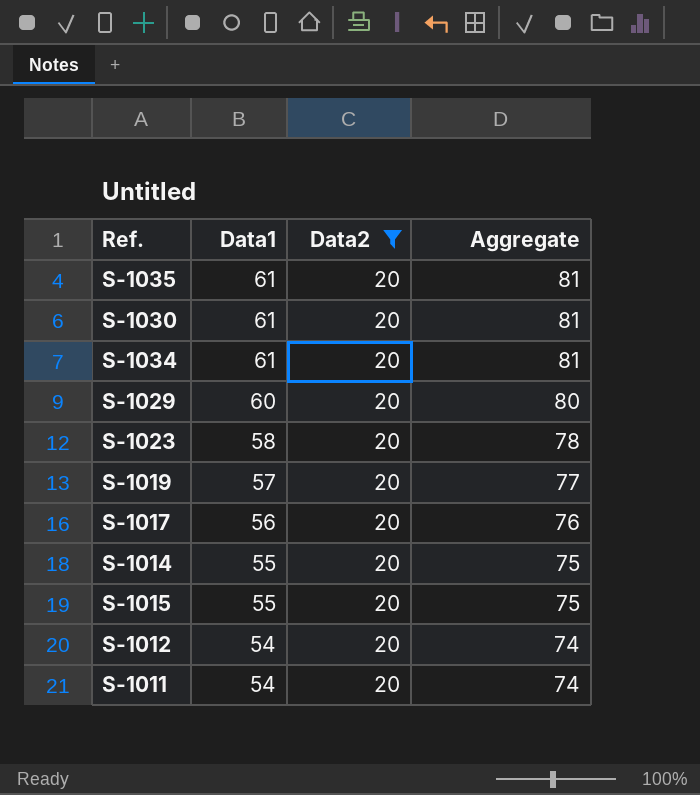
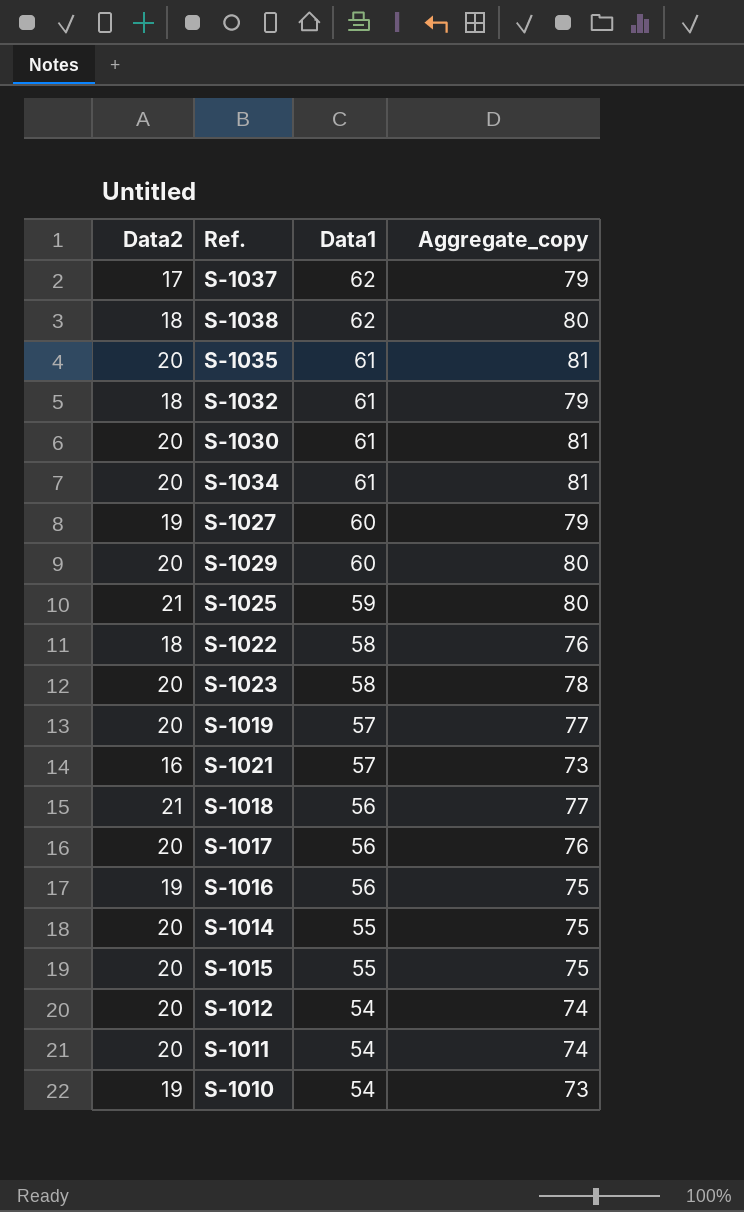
filter: Data2 = 20 -> none
column Data2 | position: 3 -> 1
column name: Aggregate -> Aggregate_copy

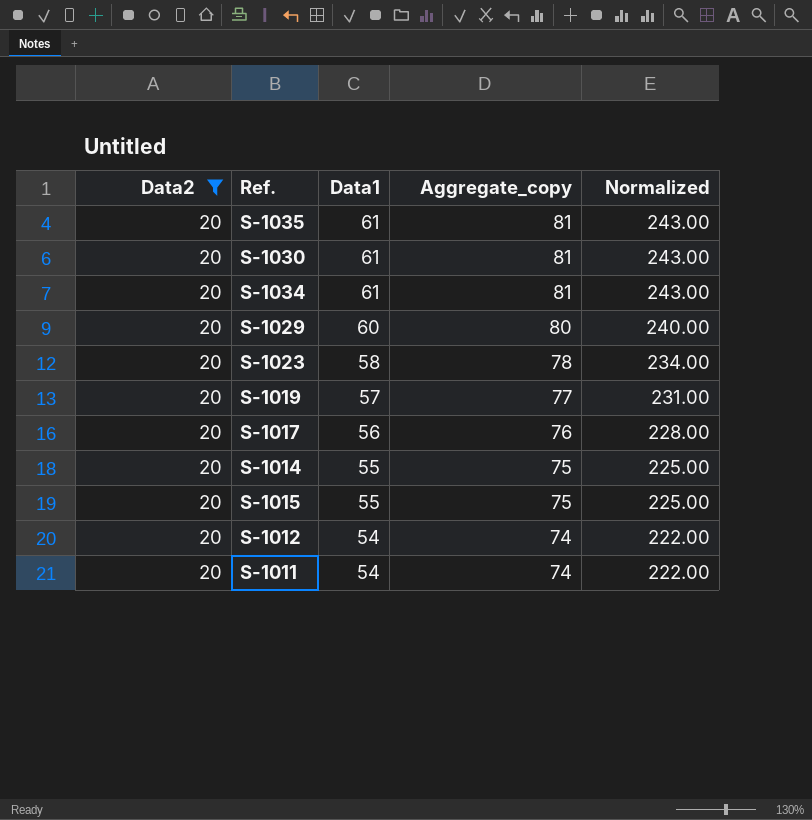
filter: none -> Data2 = 20
column Normalized | formula: none -> [Aggregate_copy] * 3

